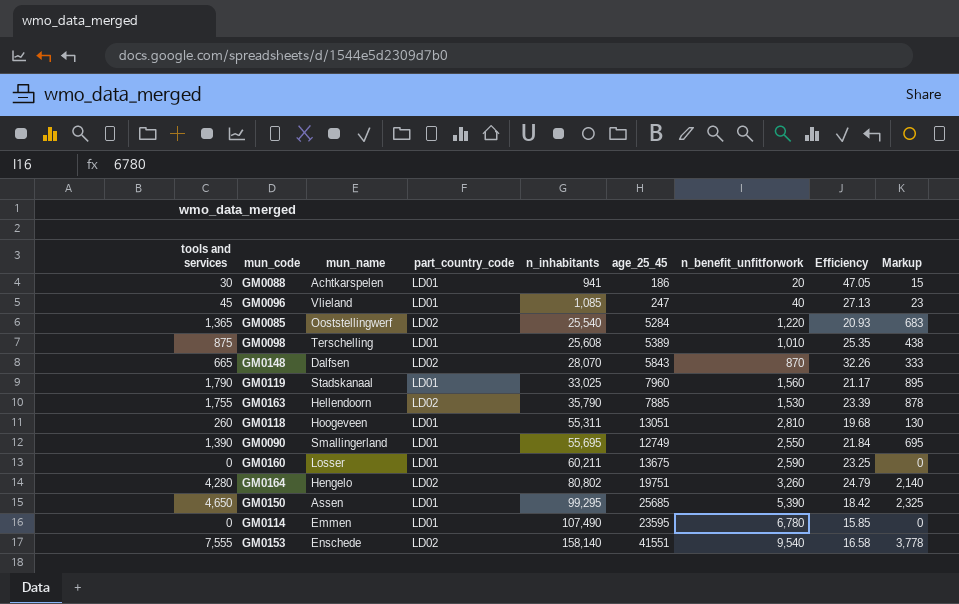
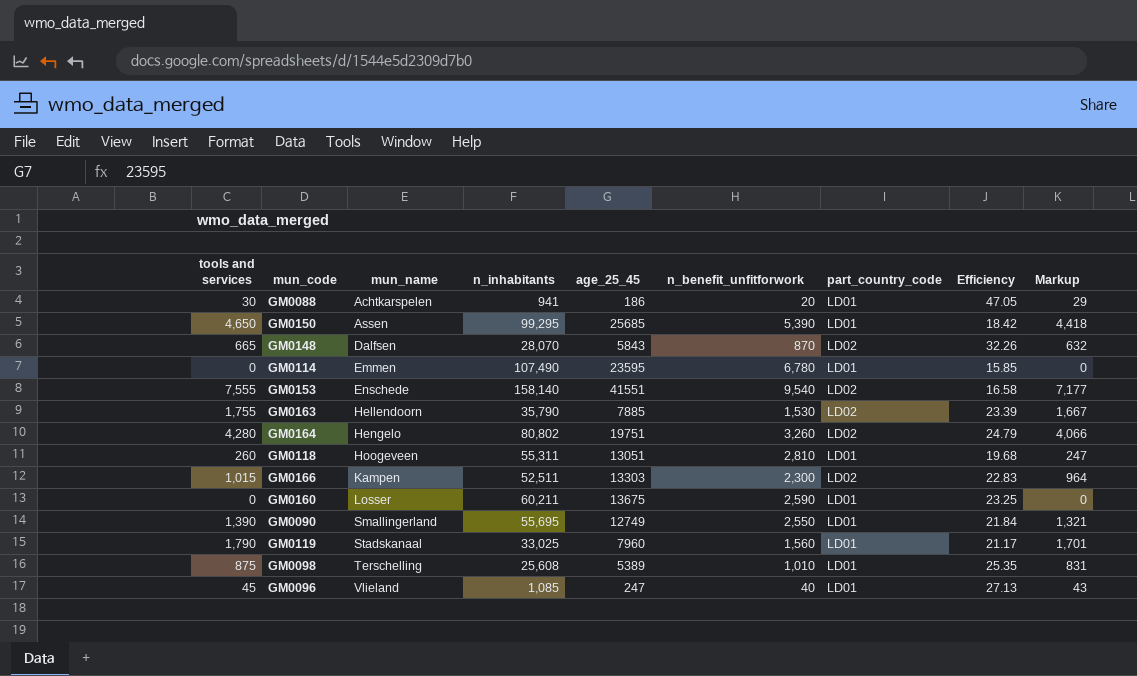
row order: n_inhabitants ascending -> mun_name ascending
column part_country_code | position: 4 -> 7
column Markup | formula: [tools and services] * 0.5 -> [tools and services] * 0.95
row GM0085: 1,365 | Ooststellingwerf | LD02 | 25,540 | 5284 | 1,220 | 20.93 | 683 -> none
row GM0166: none -> 1,015 | Kampen | 52,511 | 13303 | 2,300 | LD02 | 22.83 | 964

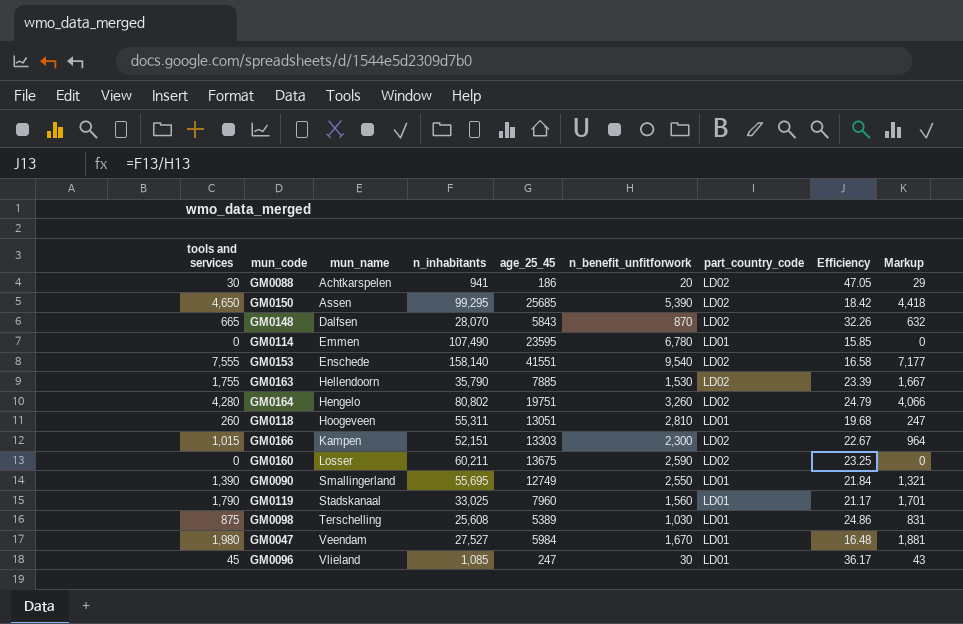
GM0088 | part_country_code: LD01 -> LD02
GM0150 | part_country_code: LD01 -> LD02
GM0166 | n_inhabitants: 52,511 -> 52,151
GM0166 | Efficiency: 22.83 -> 22.67
GM0160 | part_country_code: LD01 -> LD02
GM0098 | n_benefit_unfitforwork: 1,010 -> 1,030
GM0098 | Efficiency: 25.35 -> 24.86
row GM0047: none -> 1,980 | Veendam | 27,527 | 5984 | 1,670 | LD01 | 16.48 | 1,881
GM0096 | n_benefit_unfitforwork: 40 -> 30
GM0096 | Efficiency: 27.13 -> 36.17

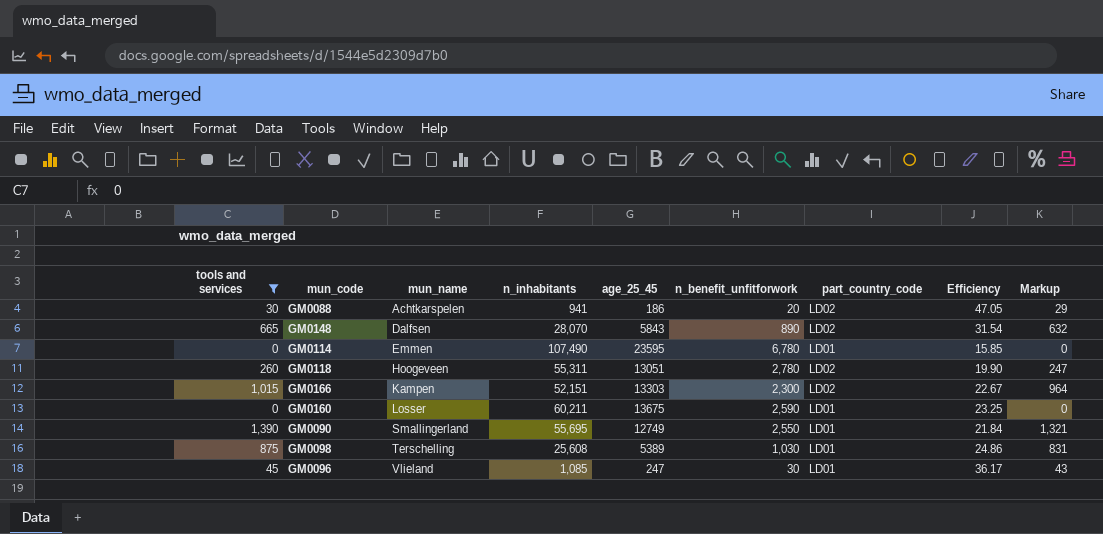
filter: none -> tools and services <= 1,390
GM0148 | n_benefit_unfitforwork: 870 -> 890
GM0148 | Efficiency: 32.26 -> 31.54
GM0118 | n_benefit_unfitforwork: 2,810 -> 2,780
GM0118 | part_country_code: LD01 -> LD02
GM0118 | Efficiency: 19.68 -> 19.90
GM0160 | part_country_code: LD02 -> LD01

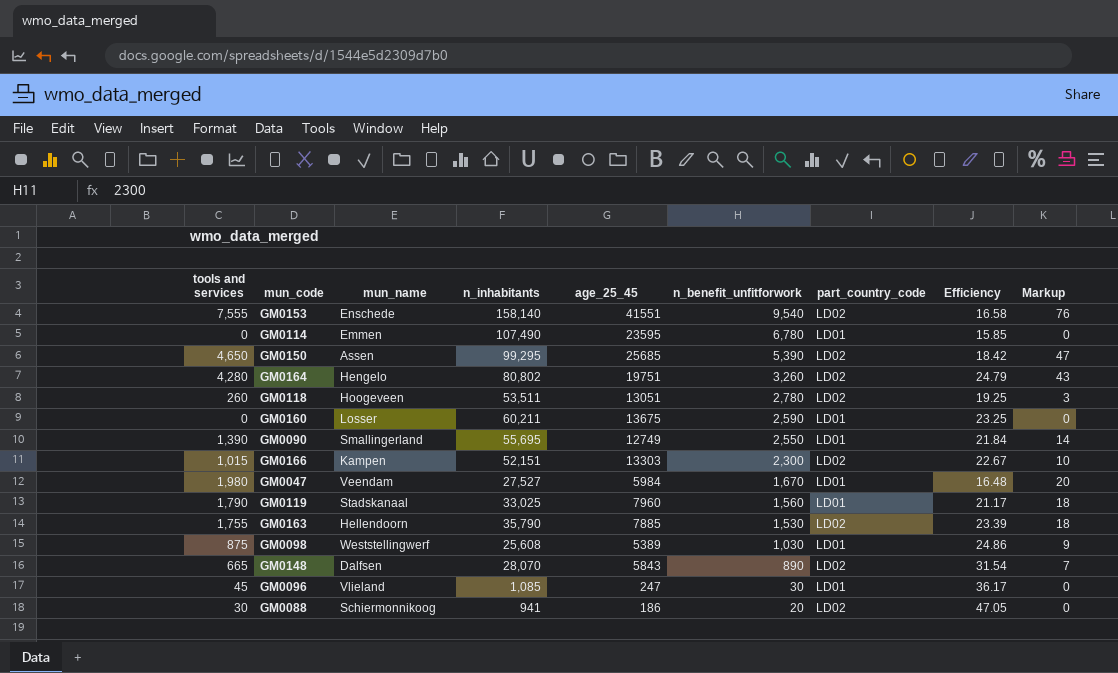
filter: tools and services <= 1,390 -> none
row order: mun_name ascending -> n_benefit_unfitforwork descending
column Markup | formula: [tools and services] * 0.95 -> [tools and services] * 0.01
GM0118 | n_inhabitants: 55,311 -> 53,511
GM0118 | Efficiency: 19.90 -> 19.25
GM0098 | mun_name: Terschelling -> Weststellingwerf
GM0088 | mun_name: Achtkarspelen -> Schiermonnikoog

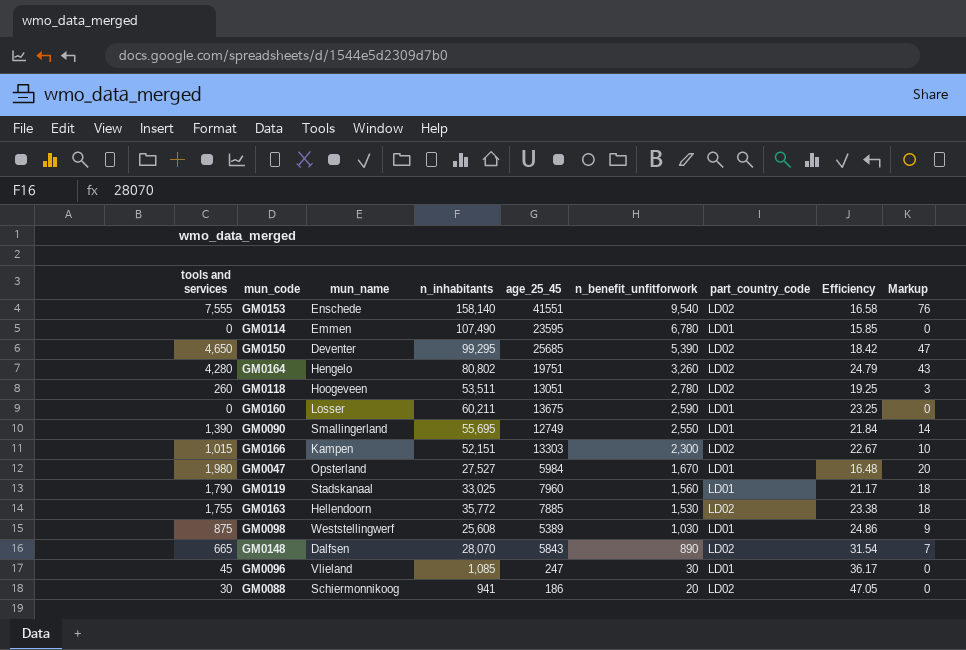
GM0150 | mun_name: Assen -> Deventer
GM0047 | mun_name: Veendam -> Opsterland
GM0163 | n_inhabitants: 35,790 -> 35,772
GM0163 | Efficiency: 23.39 -> 23.38

